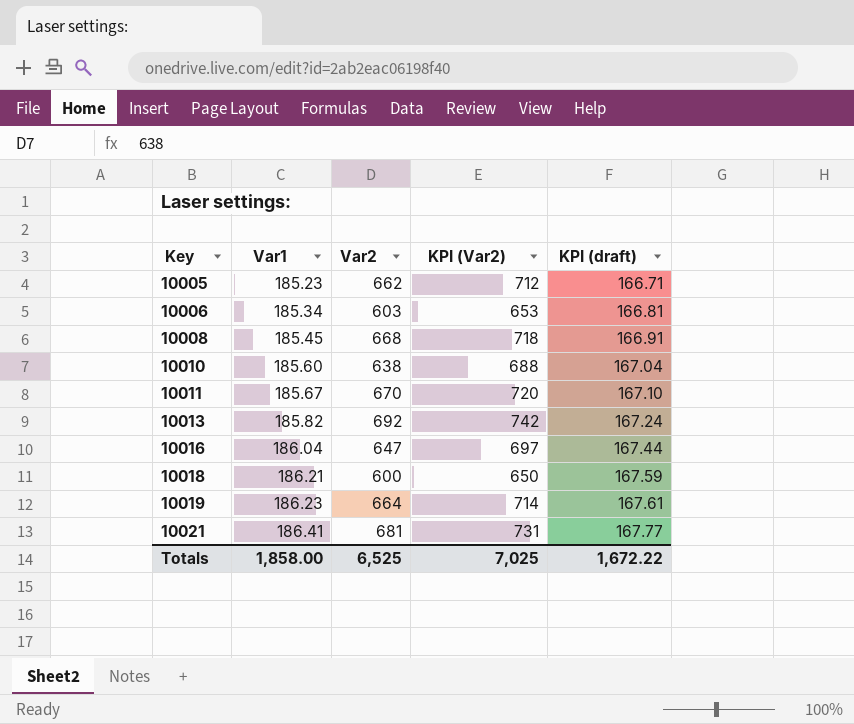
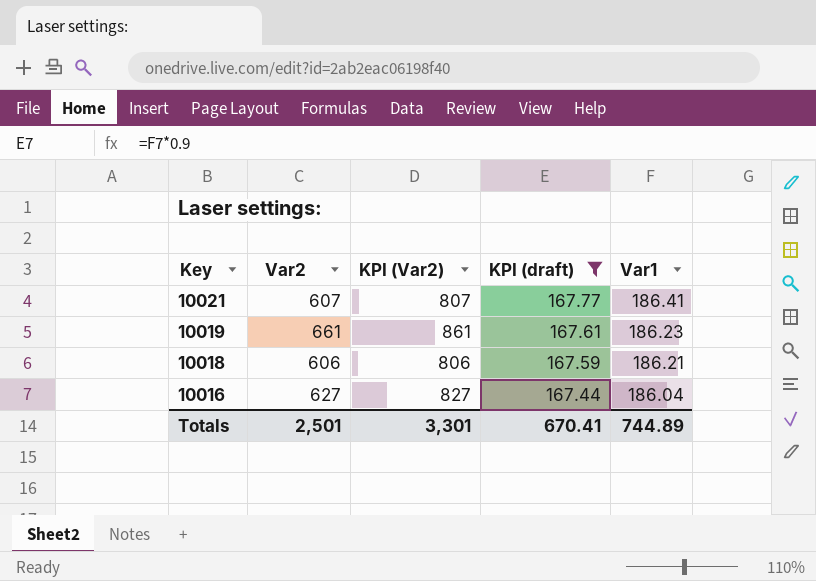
filter: none -> KPI (draft) >= 167.44
row order: Key ascending -> Key descending
column KPI (Var2) | formula: [Var2] + 50 -> [Var2] + 200
column Var1 | position: 2 -> 5
10021 | Var2: 681 -> 607
10019 | Var2: 664 -> 661
10018 | Var2: 600 -> 606
10016 | Var2: 647 -> 627
Totals | Var2: 6,525 -> 2,501
Totals | KPI (Var2): 7,025 -> 3,301
Totals | KPI (draft): 1,672.22 -> 670.41
Totals | Var1: 1,858.00 -> 744.89

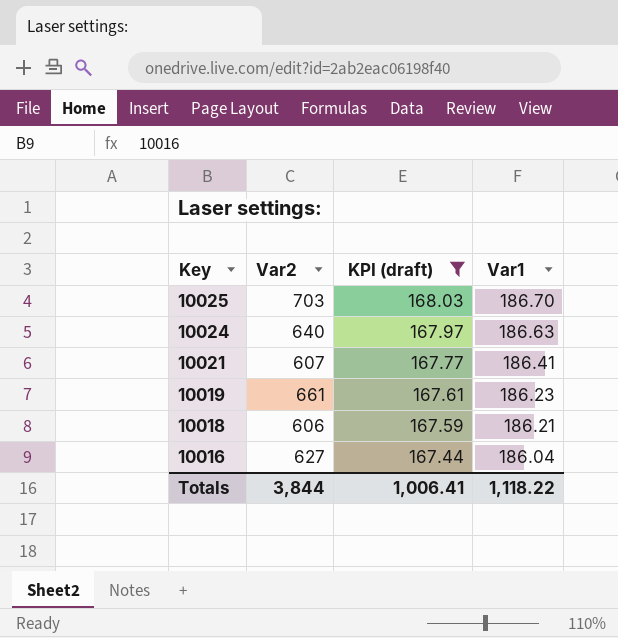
column KPI (Var2) | formula: [Var2] + 200 -> none
row 10025: none -> 703 | 168.03 | 186.70
row 10024: none -> 640 | 167.97 | 186.63
Totals | Var2: 2,501 -> 3,844
Totals | KPI (draft): 670.41 -> 1,006.41
Totals | Var1: 744.89 -> 1,118.22

